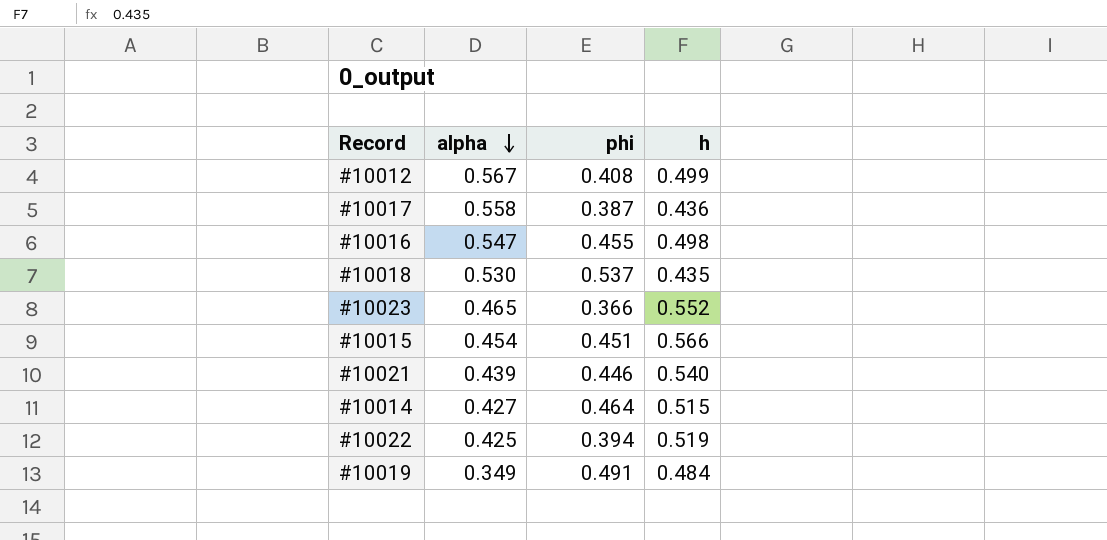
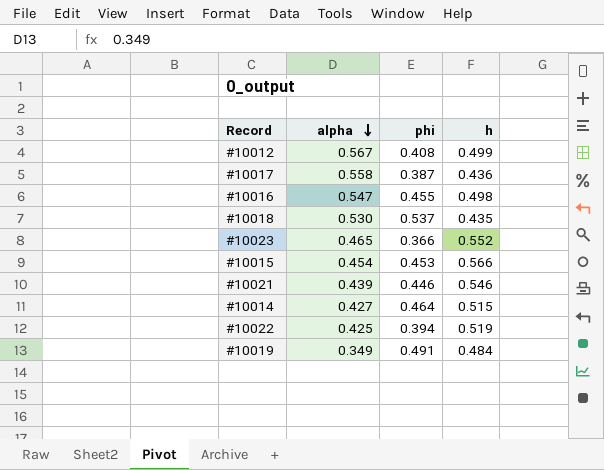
#10015 | phi: 0.451 -> 0.453
#10021 | h: 0.540 -> 0.546

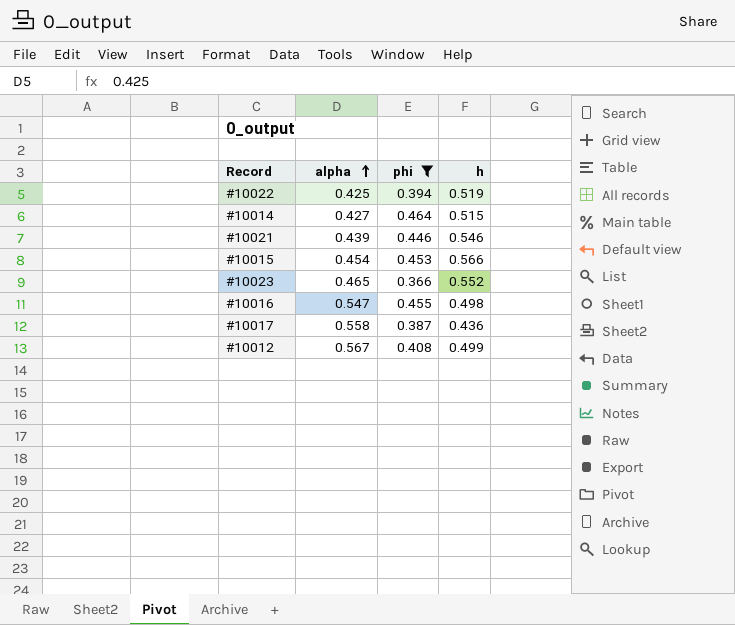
filter: none -> phi <= 0.464
row order: alpha descending -> alpha ascending

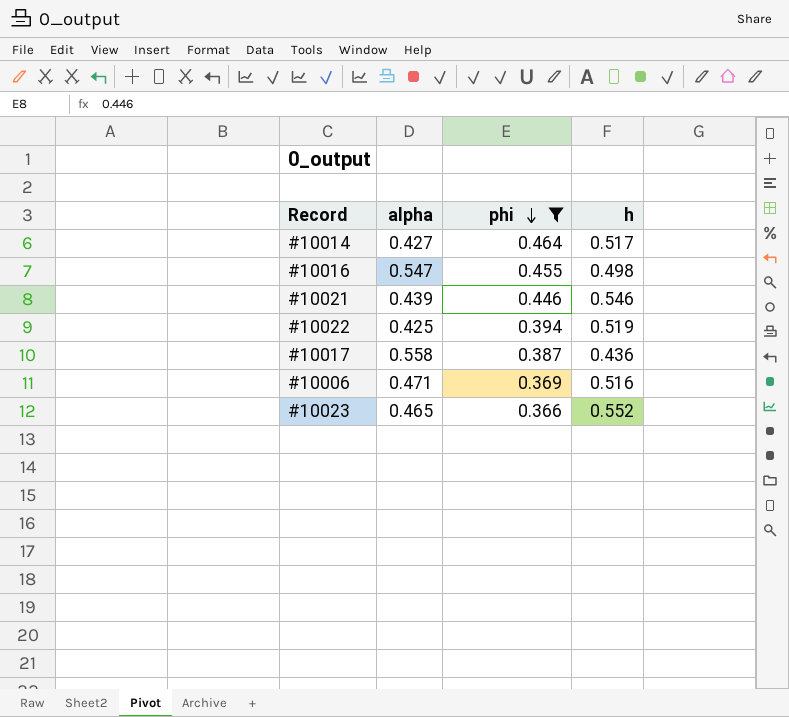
row order: alpha ascending -> phi descending
row #10015: 0.454 | 0.453 | 0.566 -> none
row #10012: 0.567 | 0.408 | 0.499 -> none
#10014 | h: 0.515 -> 0.517
row #10006: none -> 0.471 | 0.369 | 0.516

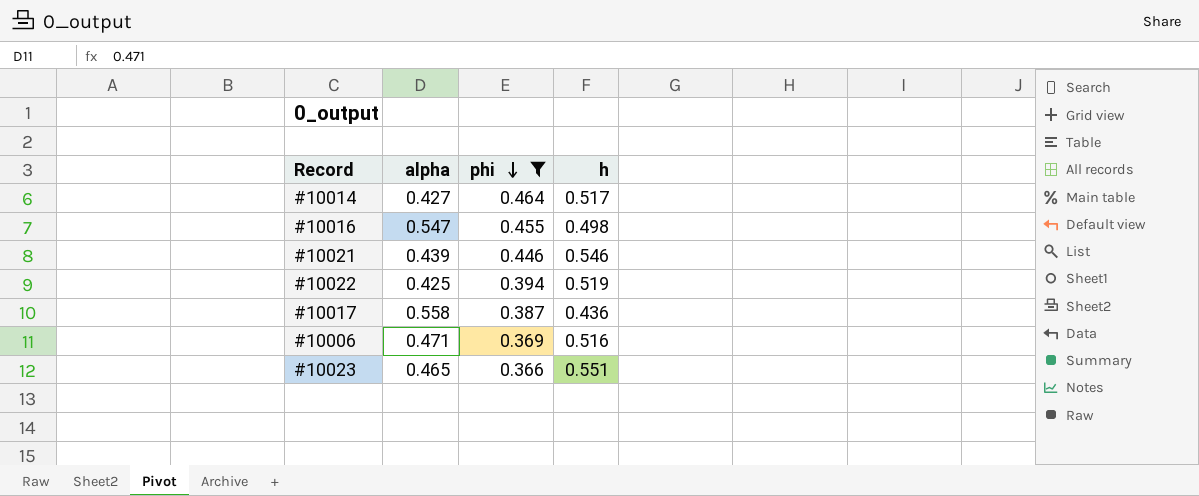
#10023 | h: 0.552 -> 0.551

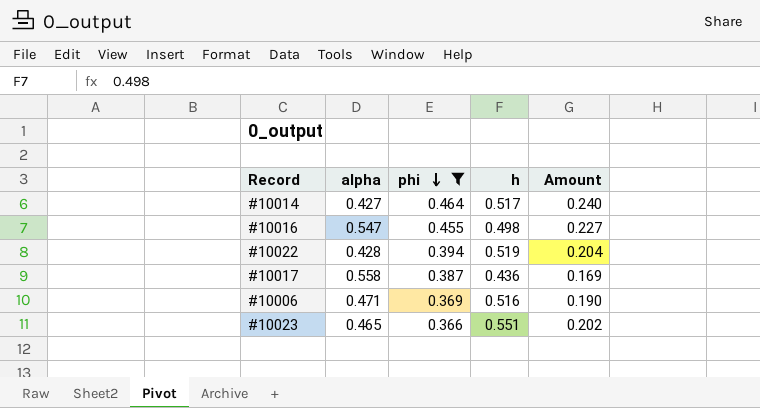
column Amount | formula: none -> [phi] * [h]
row #10021: 0.439 | 0.446 | 0.546 -> none
#10022 | alpha: 0.425 -> 0.428

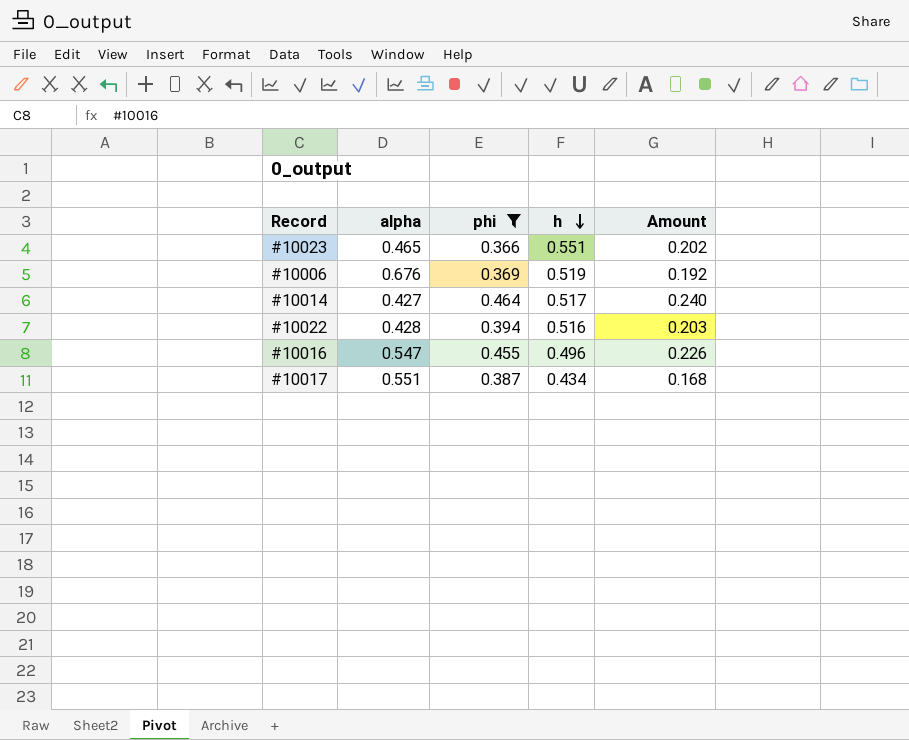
row order: phi descending -> h descending
#10006 | alpha: 0.471 -> 0.676
#10006 | h: 0.516 -> 0.519
#10006 | Amount: 0.190 -> 0.192
#10022 | h: 0.519 -> 0.516
#10022 | Amount: 0.204 -> 0.203
#10016 | h: 0.498 -> 0.496
#10016 | Amount: 0.227 -> 0.226
#10017 | alpha: 0.558 -> 0.551
#10017 | h: 0.436 -> 0.434
#10017 | Amount: 0.169 -> 0.168

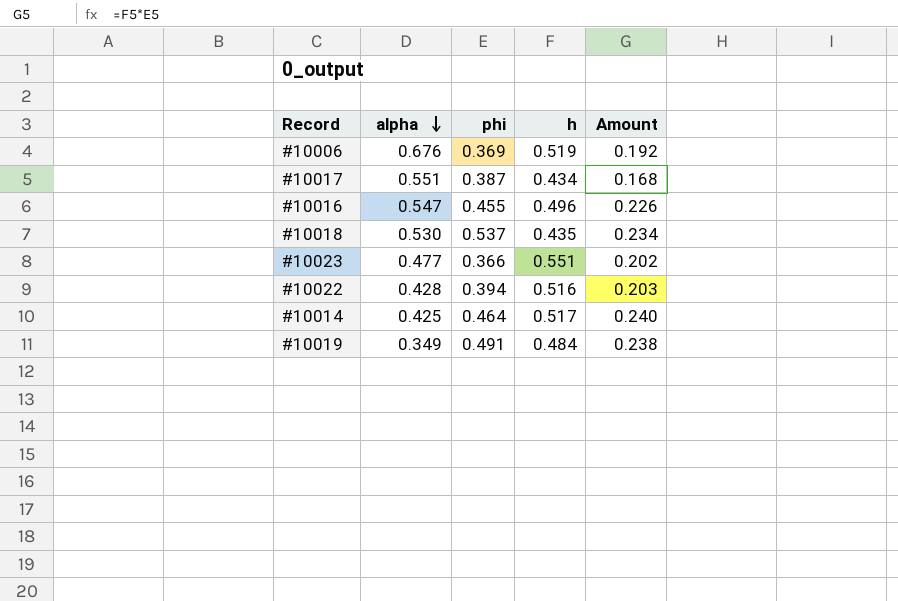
filter: phi <= 0.464 -> none
row order: h descending -> alpha descending
#10023 | alpha: 0.465 -> 0.477
#10014 | alpha: 0.427 -> 0.425

